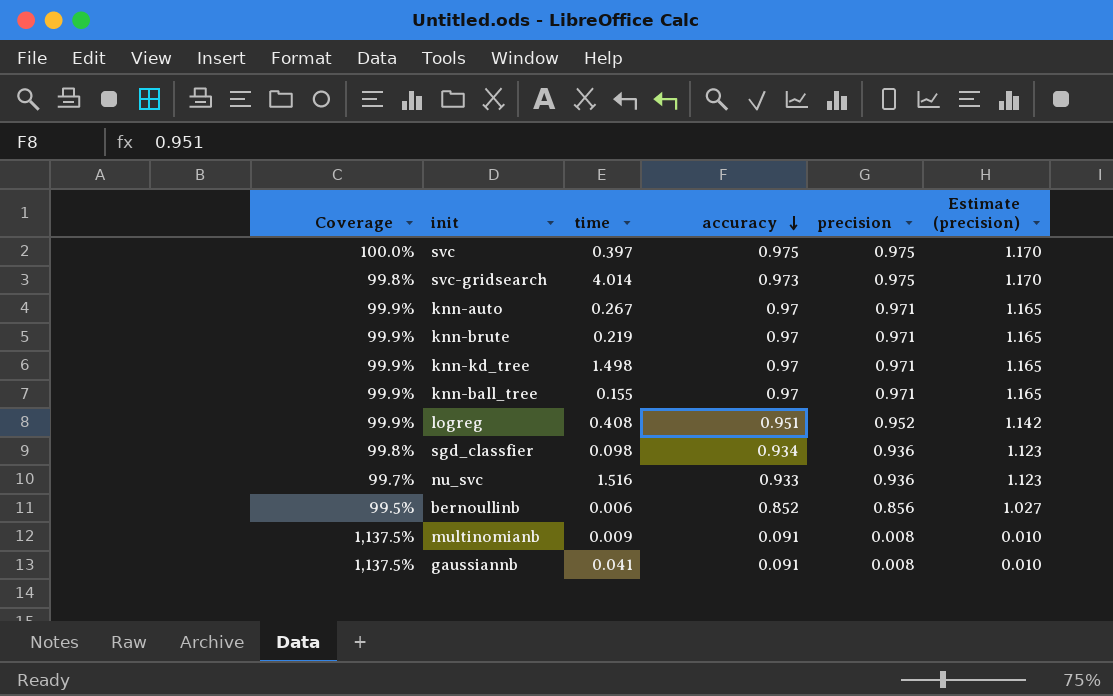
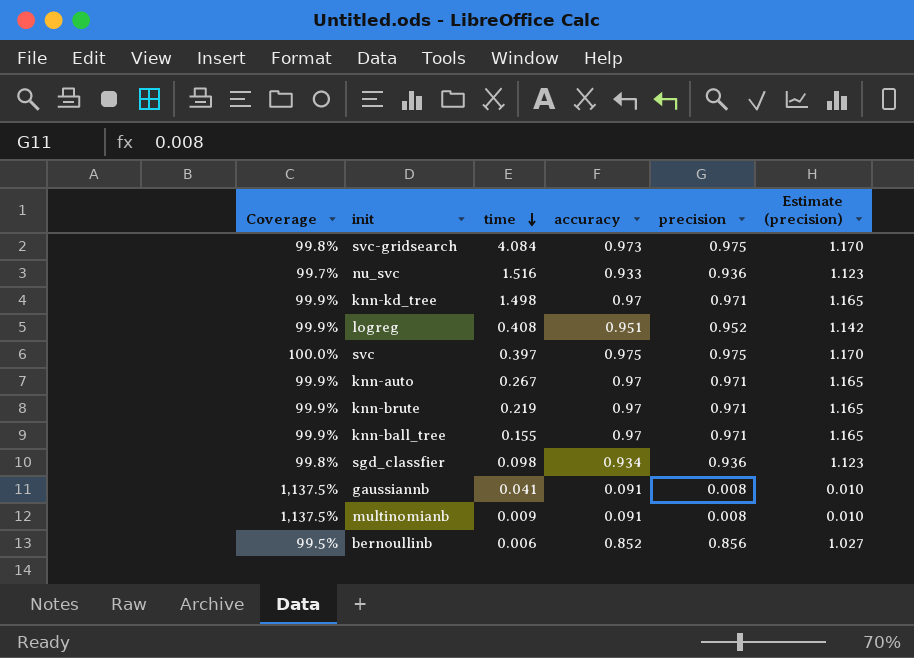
row order: accuracy descending -> time descending
svc-gridsearch | time: 4.014 -> 4.084

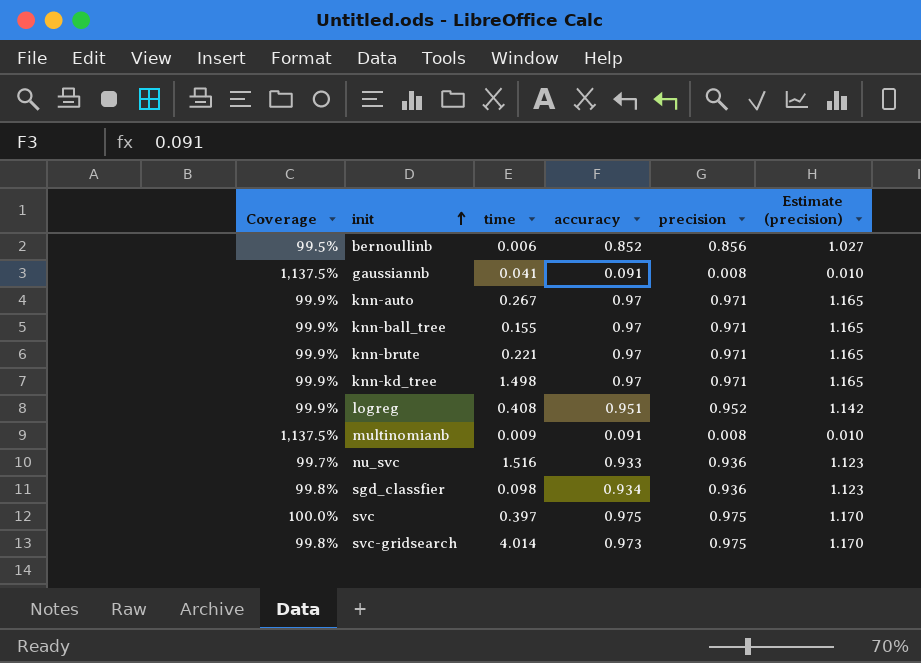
row order: time descending -> init ascending
knn-brute | time: 0.219 -> 0.221
svc-gridsearch | time: 4.084 -> 4.014

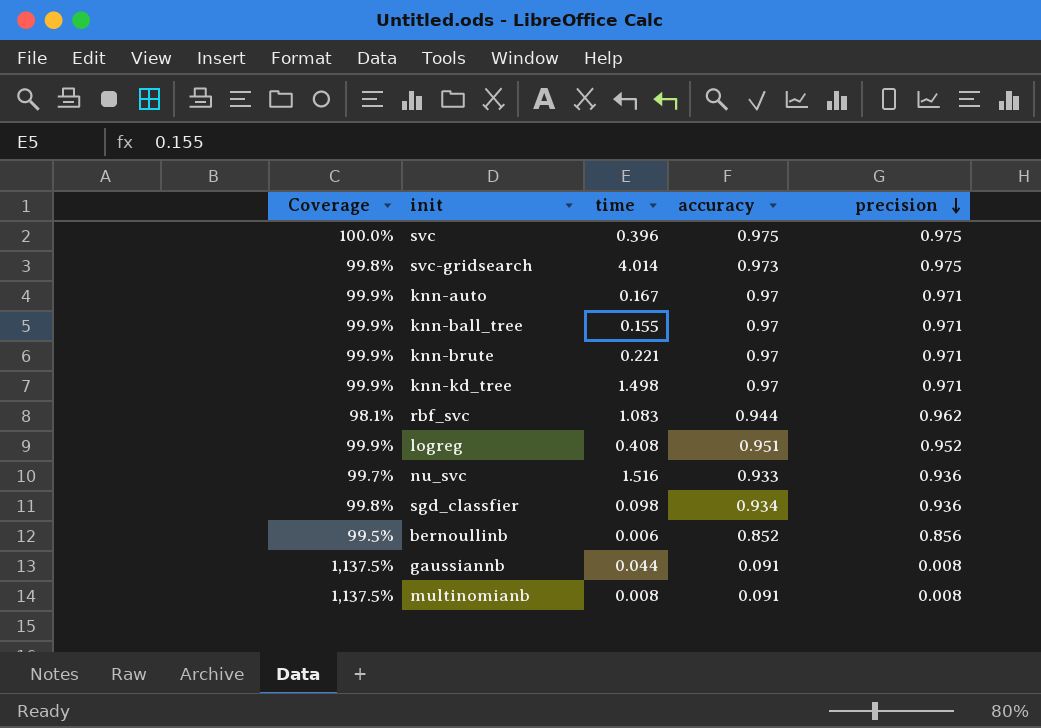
row order: init ascending -> precision descending
column Estimate (precision) | formula: [precision] * 1.2 -> none
svc | time: 0.397 -> 0.396
knn-auto | time: 0.267 -> 0.167
row rbf_svc: none -> 98.1% | 1.083 | 0.944 | 0.962
gaussiannb | time: 0.041 -> 0.044
multinomianb | time: 0.009 -> 0.008

